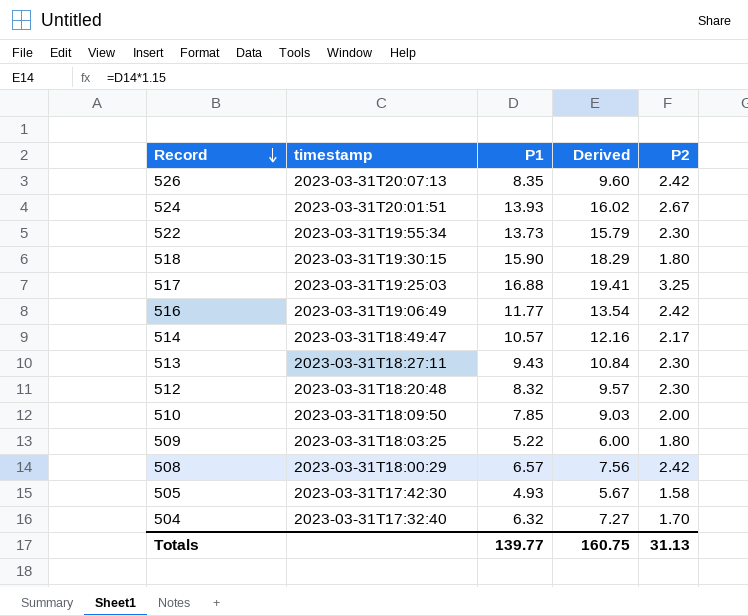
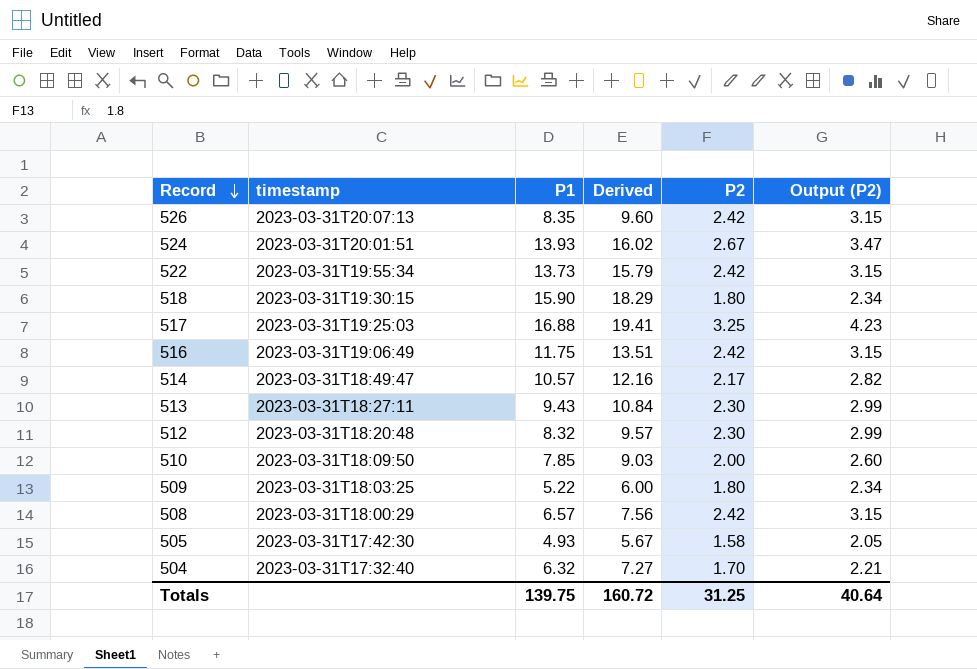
column Output (P2) | formula: none -> [P2] * 1.3
522 | P2: 2.30 -> 2.42
516 | P1: 11.77 -> 11.75
516 | Derived: 13.54 -> 13.51
Totals | P1: 139.77 -> 139.75
Totals | Derived: 160.75 -> 160.72
Totals | P2: 31.13 -> 31.25

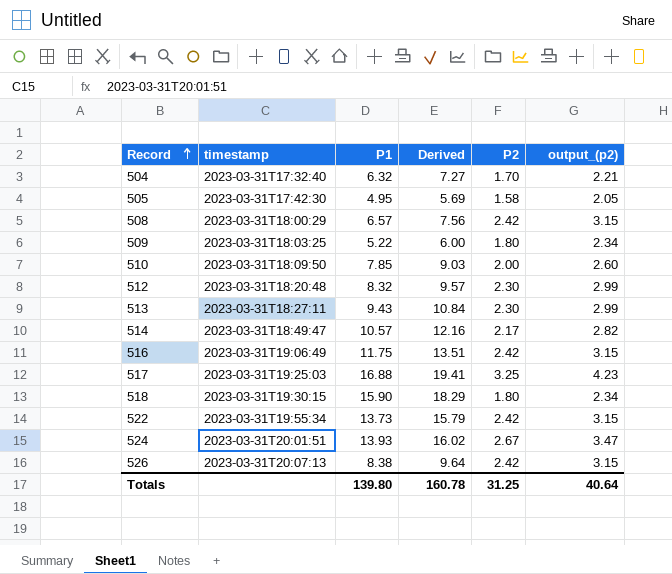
row order: Record descending -> Record ascending
column name: Output (P2) -> output_(p2)
505 | P1: 4.93 -> 4.95
505 | Derived: 5.67 -> 5.69
526 | P1: 8.35 -> 8.38
526 | Derived: 9.60 -> 9.64
Totals | P1: 139.75 -> 139.80
Totals | Derived: 160.72 -> 160.78

